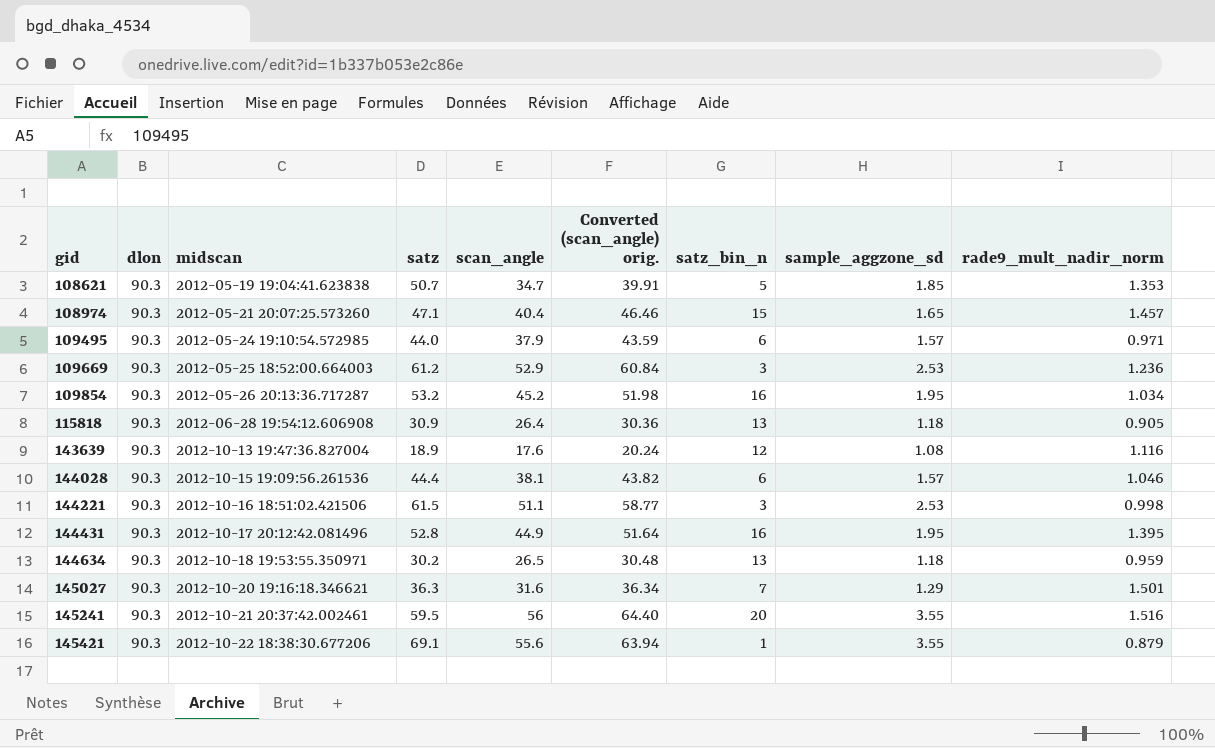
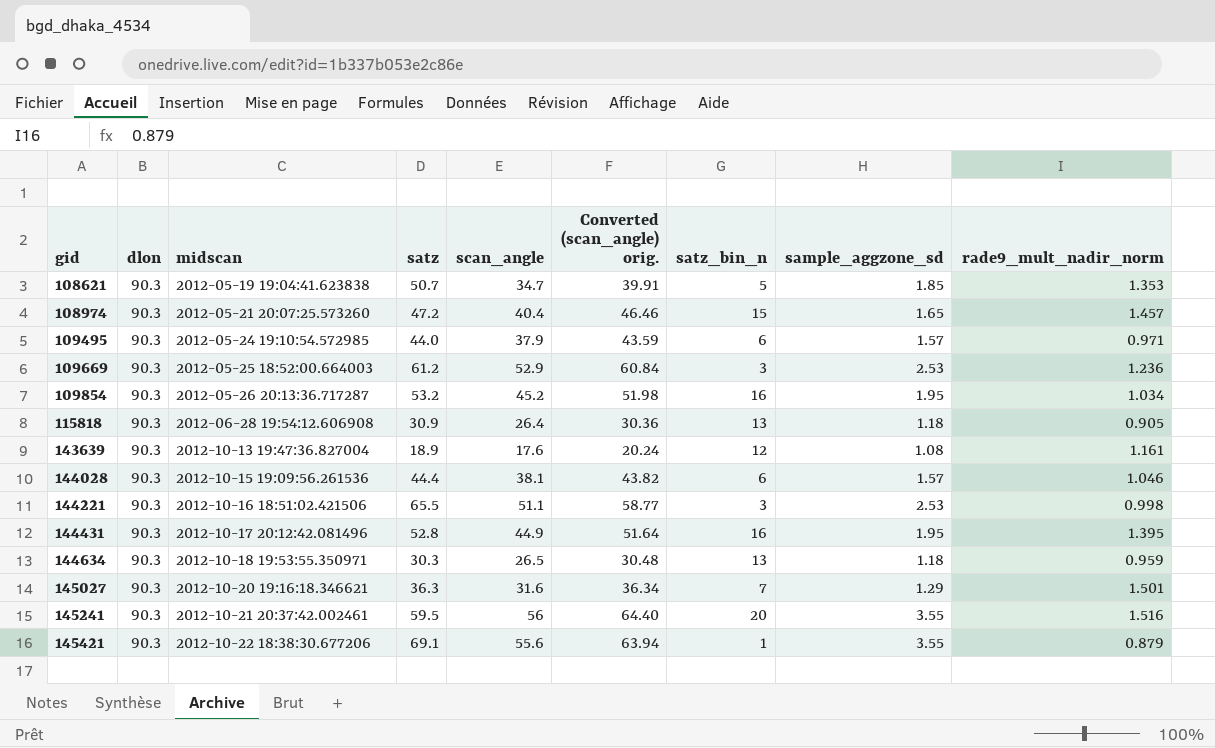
108974 | satz: 47.1 -> 47.2
143639 | rade9_mult_nadir_norm: 1.116 -> 1.161
144221 | satz: 61.5 -> 65.5
144634 | satz: 30.2 -> 30.3

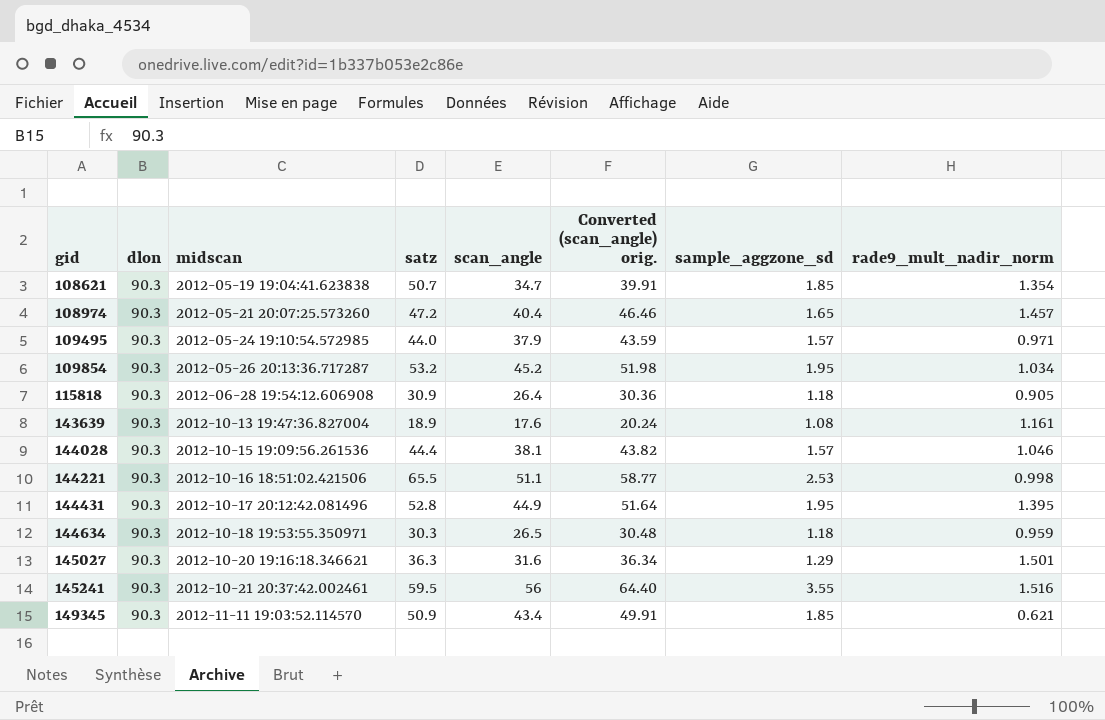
column satz_bin_n | position: 7 -> none
row 109669: 90.3 | 2012-05-25 18:52:00.664003 | 61.2 | 52.9 | 60.84 | 3 | 2.53 | 1.236 -> none
row 145421: 90.3 | 2012-10-22 18:38:30.677206 | 69.1 | 55.6 | 63.94 | 1 | 3.55 | 0.879 -> none
108621 | rade9_mult_nadir_norm: 1.353 -> 1.354
row 149345: none -> 90.3 | 2012-11-11 19:03:52.114570 | 50.9 | 43.4 | 49.91 | 1.85 | 0.621

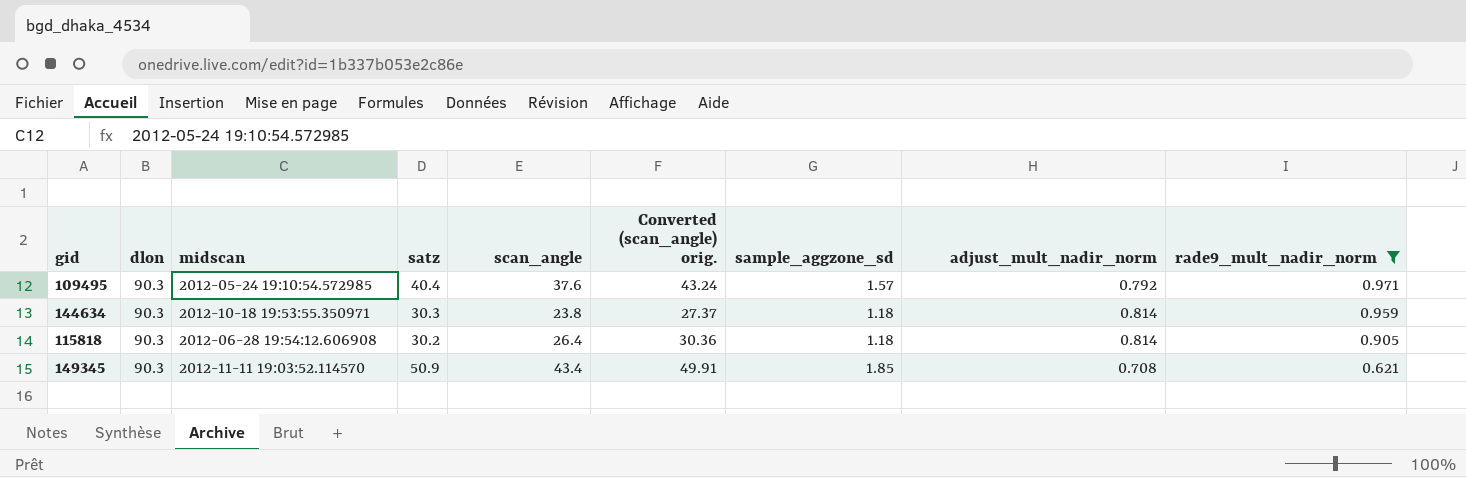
filter: none -> rade9_mult_nadir_norm <= 0.971
row order: gid ascending -> rade9_mult_nadir_norm descending
column adjust_mult_nadir_norm | position: none -> 8
109495 | satz: 44.0 -> 40.4
109495 | scan_angle: 37.9 -> 37.6
109495 | Converted (scan_angle) orig.: 43.59 -> 43.24
144634 | scan_angle: 26.5 -> 23.8
144634 | Converted (scan_angle) orig.: 30.48 -> 27.37
115818 | satz: 30.9 -> 30.2

